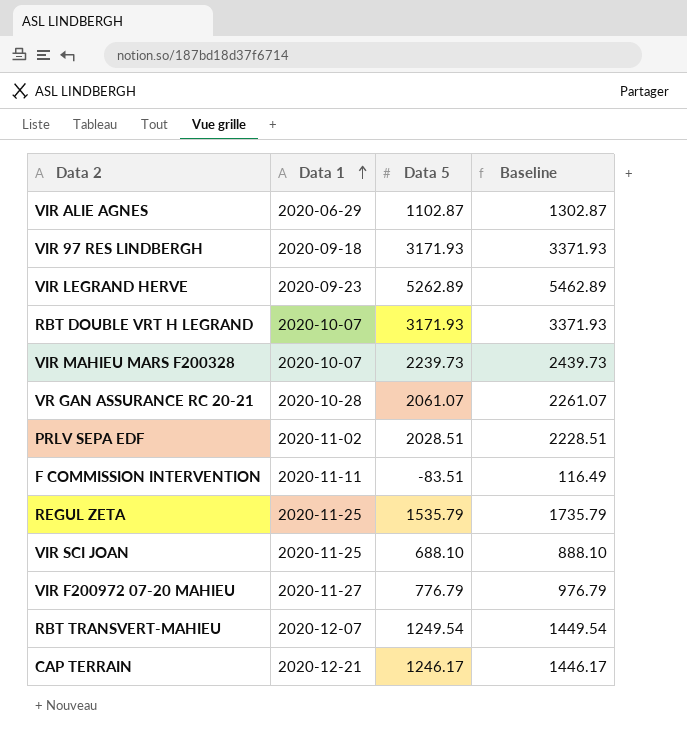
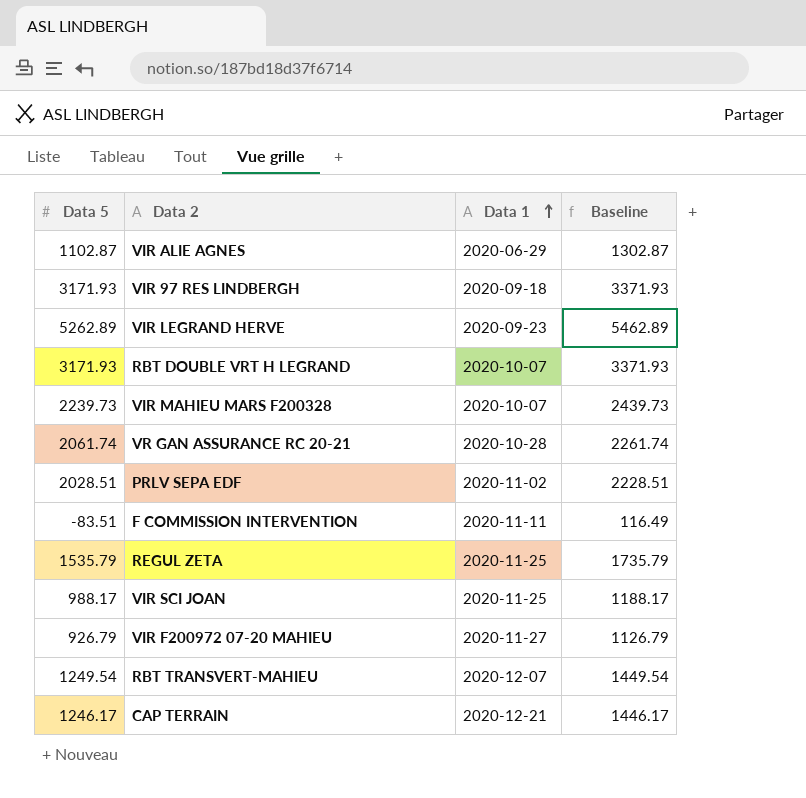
column Data 5 | position: 3 -> 1
VR GAN ASSURANCE RC 20-21 | Data 5: 2061.07 -> 2061.74
VR GAN ASSURANCE RC 20-21 | Baseline: 2261.07 -> 2261.74
VIR SCI JOAN | Data 5: 688.10 -> 988.17
VIR SCI JOAN | Baseline: 888.10 -> 1188.17
VIR F200972 07-20 MAHIEU | Data 5: 776.79 -> 926.79
VIR F200972 07-20 MAHIEU | Baseline: 976.79 -> 1126.79

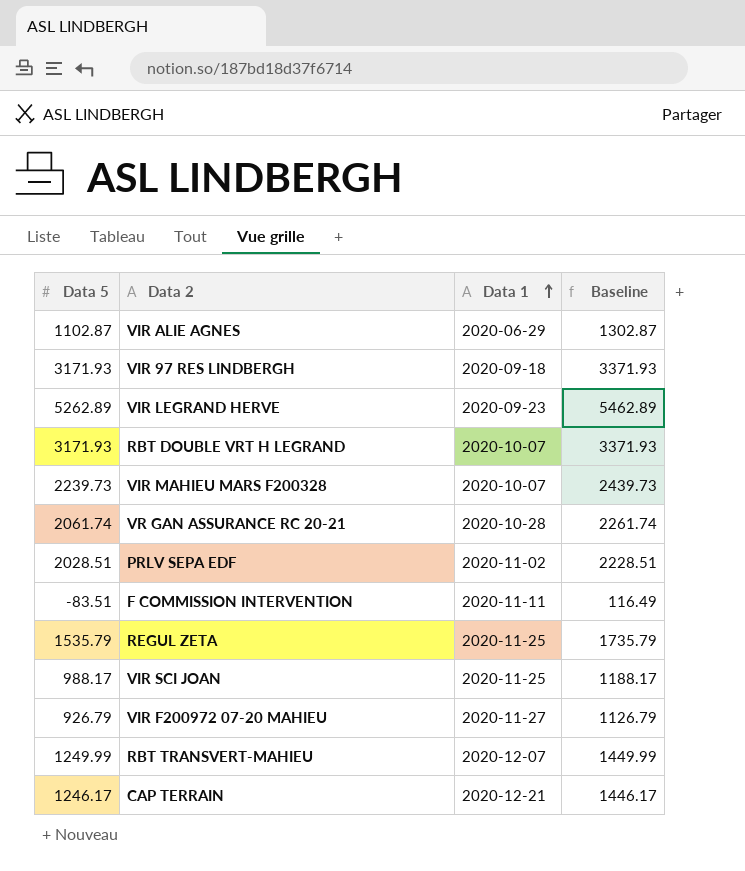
RBT TRANSVERT-MAHIEU | Data 5: 1249.54 -> 1249.99
RBT TRANSVERT-MAHIEU | Baseline: 1449.54 -> 1449.99

